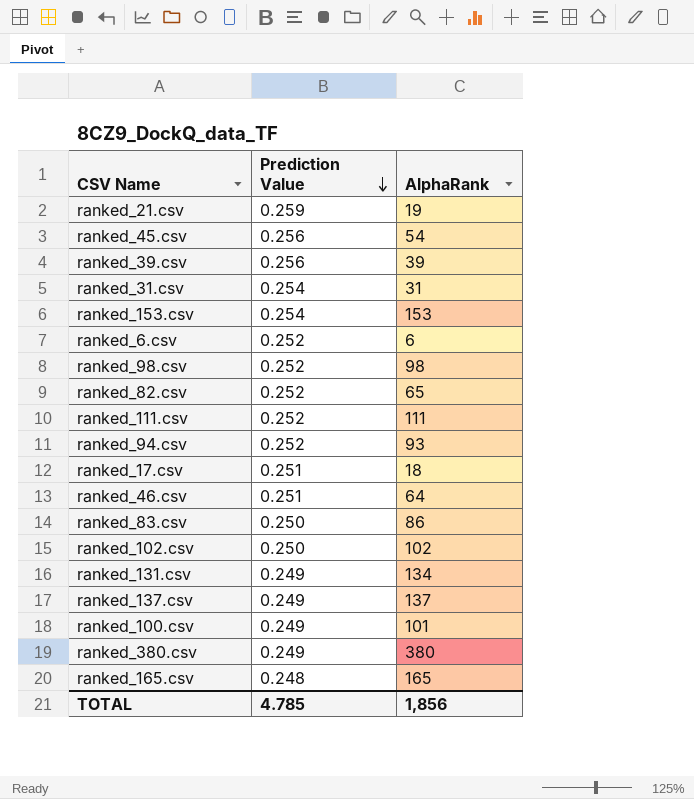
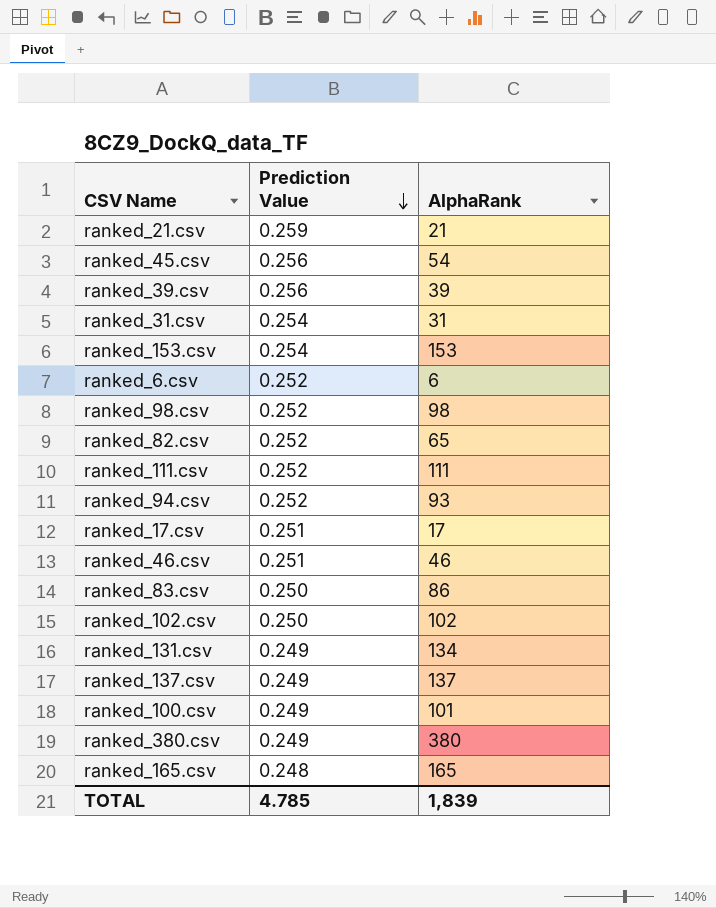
ranked_21.csv | AlphaRank: 19 -> 21
ranked_17.csv | AlphaRank: 18 -> 17
ranked_46.csv | AlphaRank: 64 -> 46
TOTAL | AlphaRank: 1,856 -> 1,839

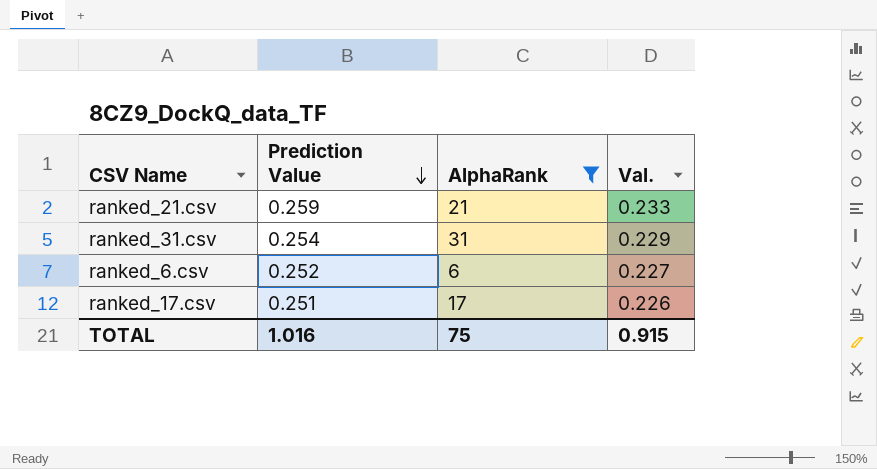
filter: none -> AlphaRank <= 31
column Val. | formula: none -> [Prediction Value] * 0.9
TOTAL | Prediction Value: 4.785 -> 1.016
TOTAL | AlphaRank: 1,839 -> 75

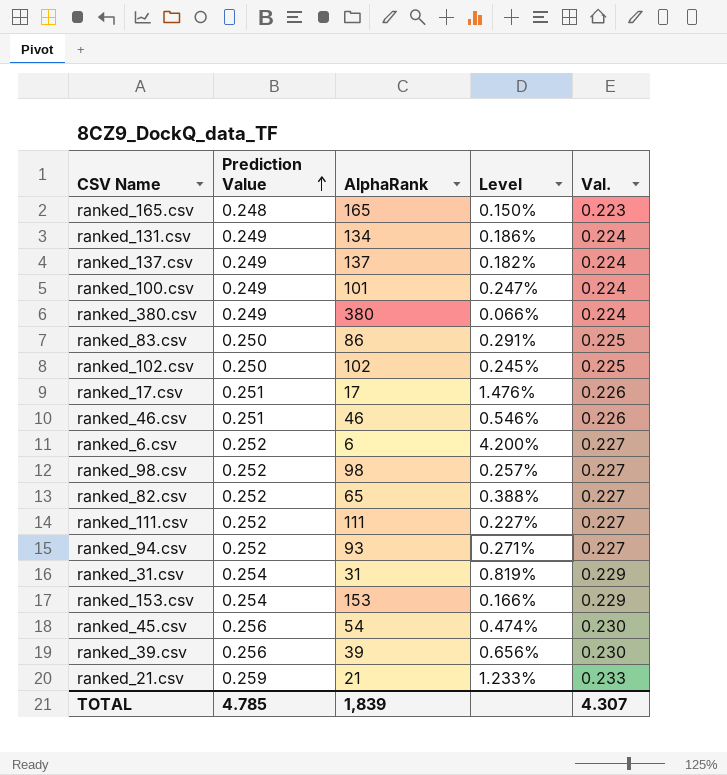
filter: AlphaRank <= 31 -> none
row order: Prediction Value descending -> Prediction Value ascending
column Level | formula: none -> [Prediction Value] / [AlphaRank]
TOTAL | Prediction Value: 1.016 -> 4.785
TOTAL | AlphaRank: 75 -> 1,839
TOTAL | Val.: 0.915 -> 4.307

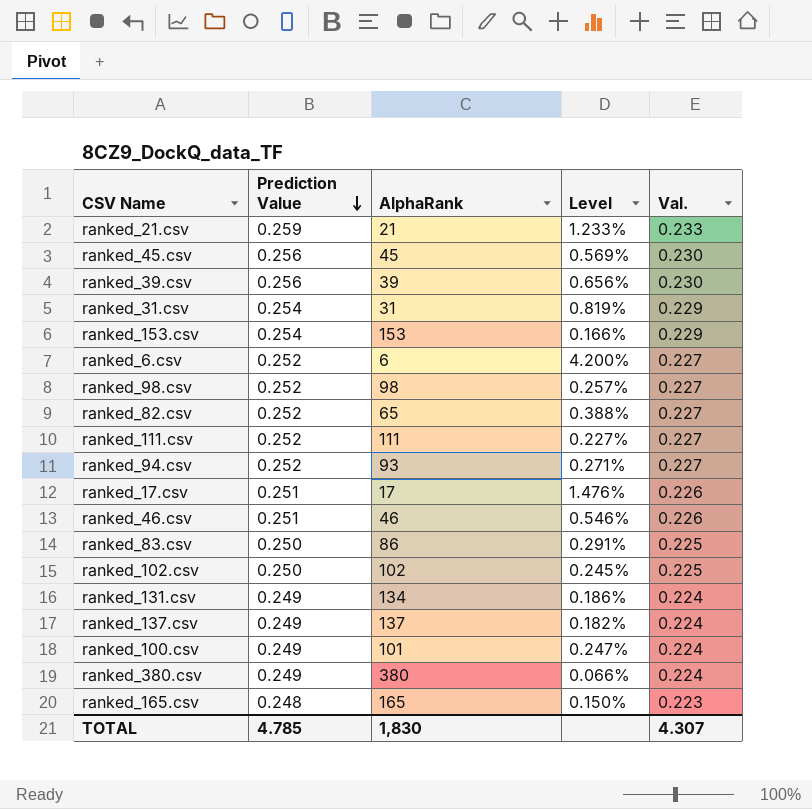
row order: Prediction Value ascending -> Prediction Value descending
ranked_45.csv | AlphaRank: 54 -> 45
ranked_45.csv | Level: 0.474% -> 0.569%
TOTAL | AlphaRank: 1,839 -> 1,830

